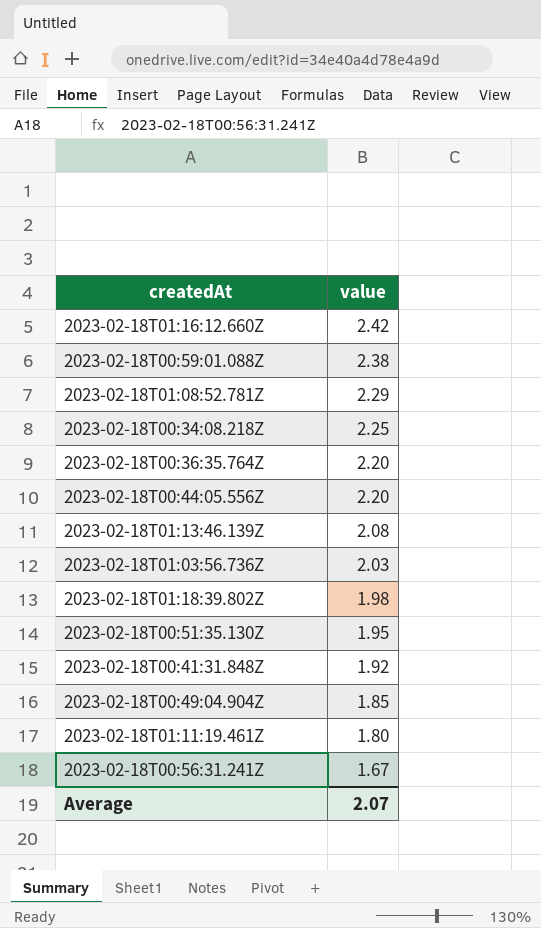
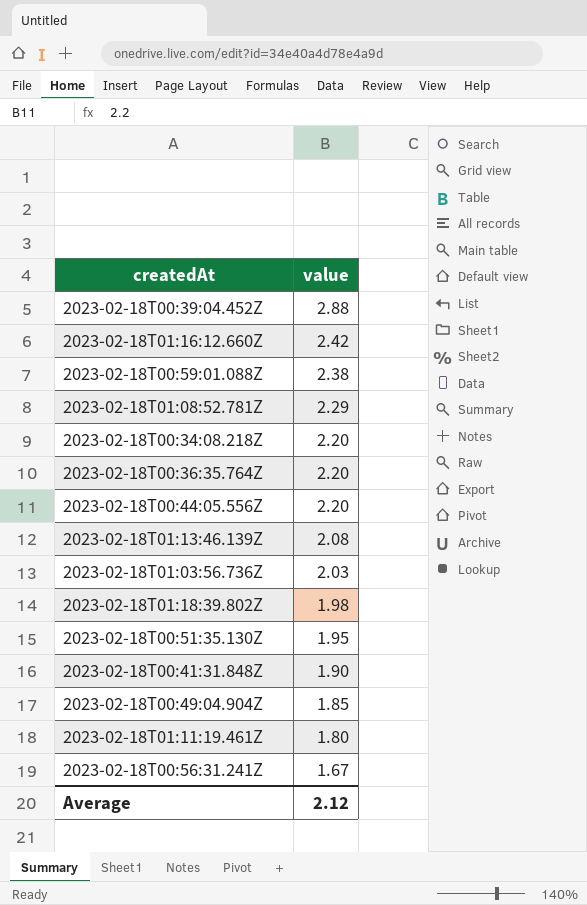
row 2023-02-18T00:39:04.452Z: none -> 2.88
2023-02-18T00:34:08.218Z | value: 2.25 -> 2.20
2023-02-18T00:41:31.848Z | value: 1.92 -> 1.90
Average | value: 2.07 -> 2.12

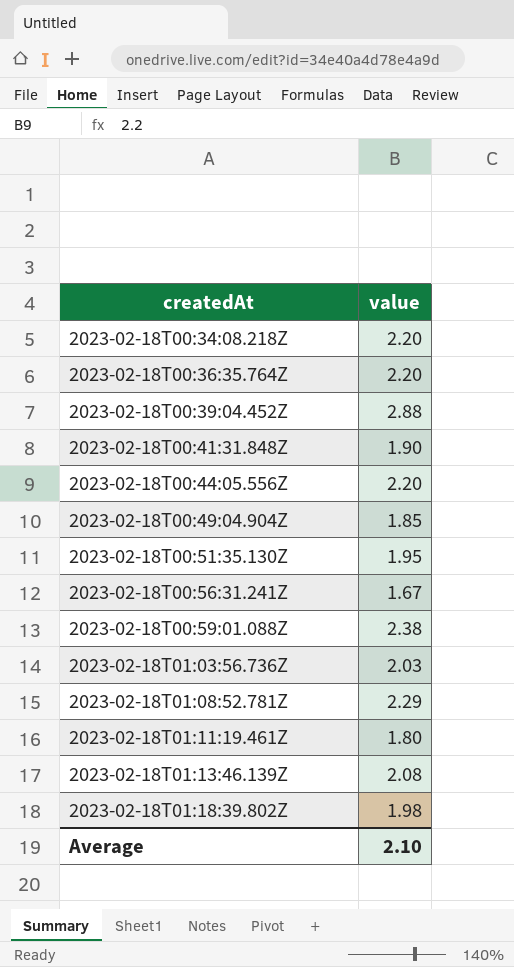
row order: value descending -> createdAt ascending
row 2023-02-18T01:16:12.660Z: 2.42 -> none
Average | value: 2.12 -> 2.10

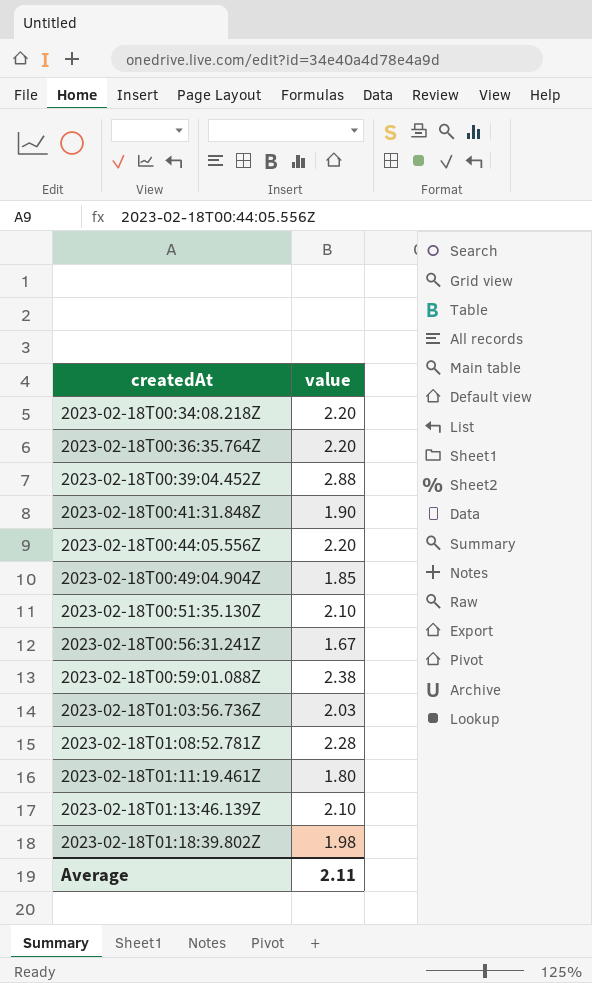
2023-02-18T00:51:35.130Z | value: 1.95 -> 2.10
2023-02-18T01:08:52.781Z | value: 2.29 -> 2.28
2023-02-18T01:13:46.139Z | value: 2.08 -> 2.10
Average | value: 2.10 -> 2.11

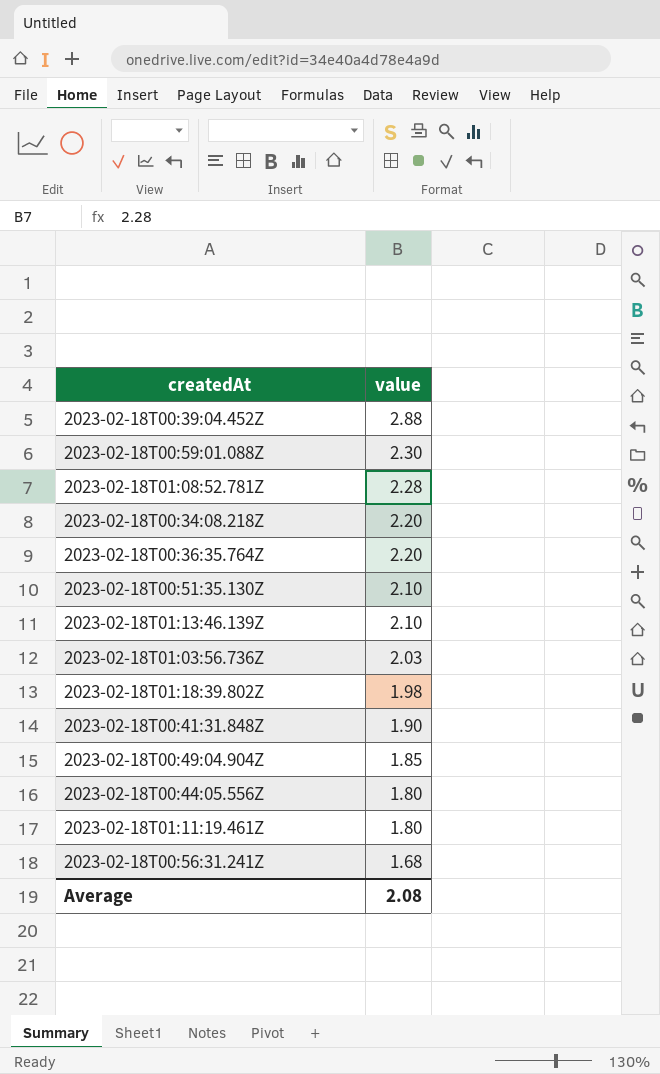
row order: createdAt ascending -> value descending
2023-02-18T00:59:01.088Z | value: 2.38 -> 2.30
2023-02-18T00:44:05.556Z | value: 2.20 -> 1.80
2023-02-18T00:56:31.241Z | value: 1.67 -> 1.68
Average | value: 2.11 -> 2.08

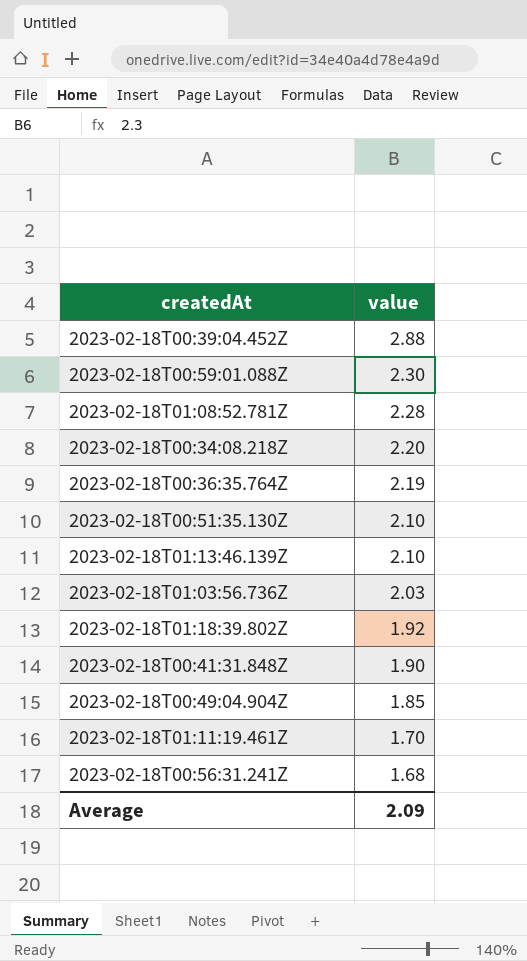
row 2023-02-18T00:44:05.556Z: 1.80 -> none
2023-02-18T00:36:35.764Z | value: 2.20 -> 2.19
2023-02-18T01:18:39.802Z | value: 1.98 -> 1.92
2023-02-18T01:11:19.461Z | value: 1.80 -> 1.70
Average | value: 2.08 -> 2.09

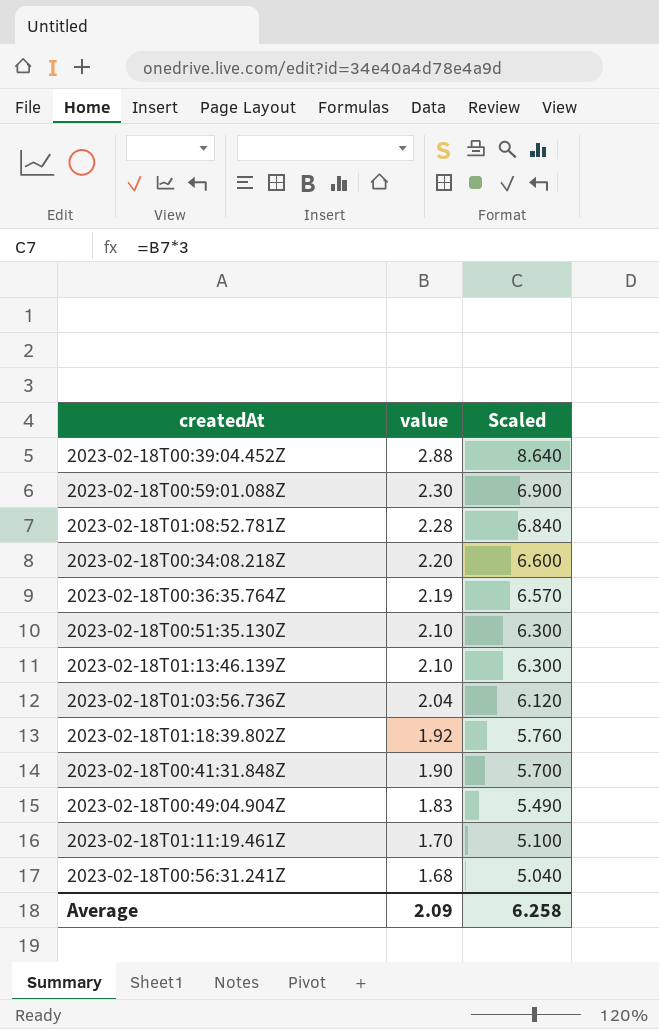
column Scaled | formula: none -> [value] * 3
2023-02-18T01:03:56.736Z | value: 2.03 -> 2.04
2023-02-18T00:49:04.904Z | value: 1.85 -> 1.83

